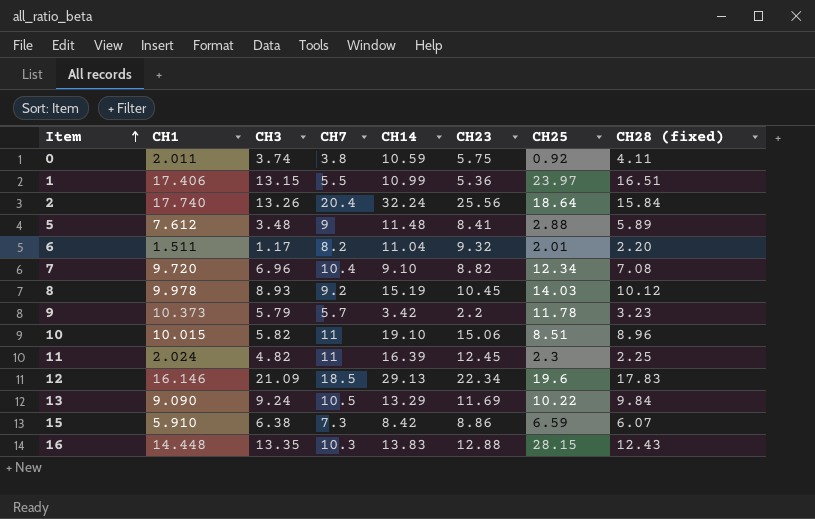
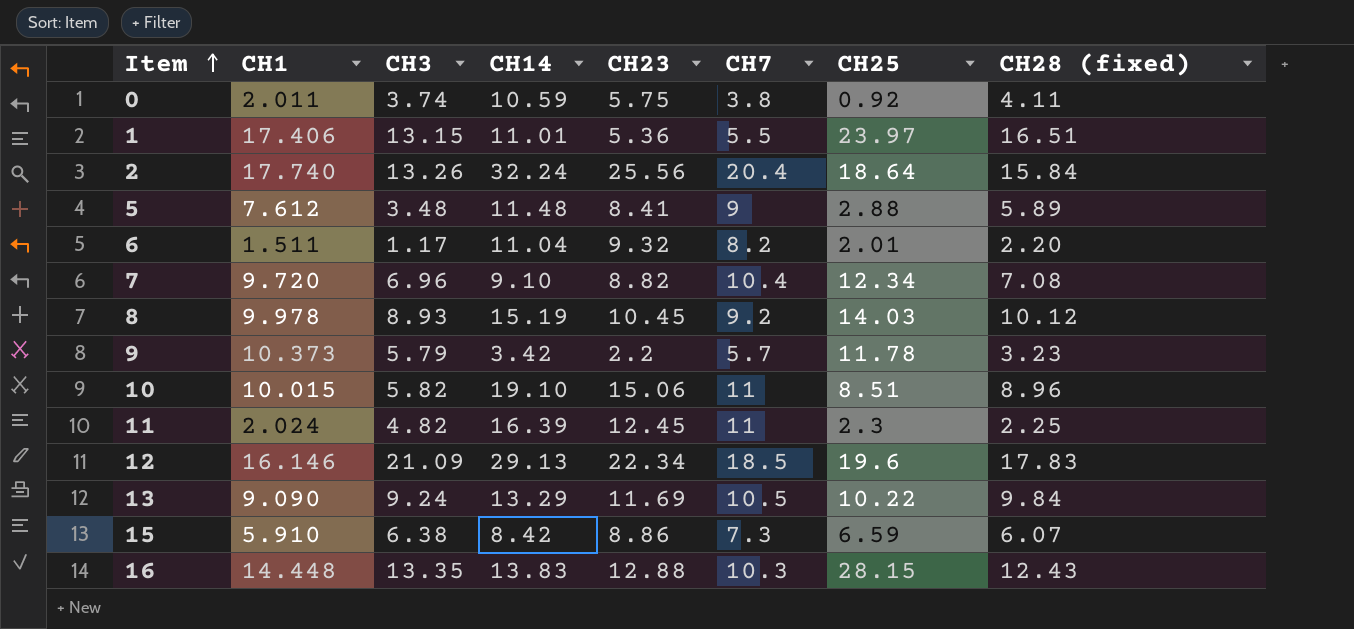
column CH7 | position: 4 -> 6
1 | CH14: 10.99 -> 11.01

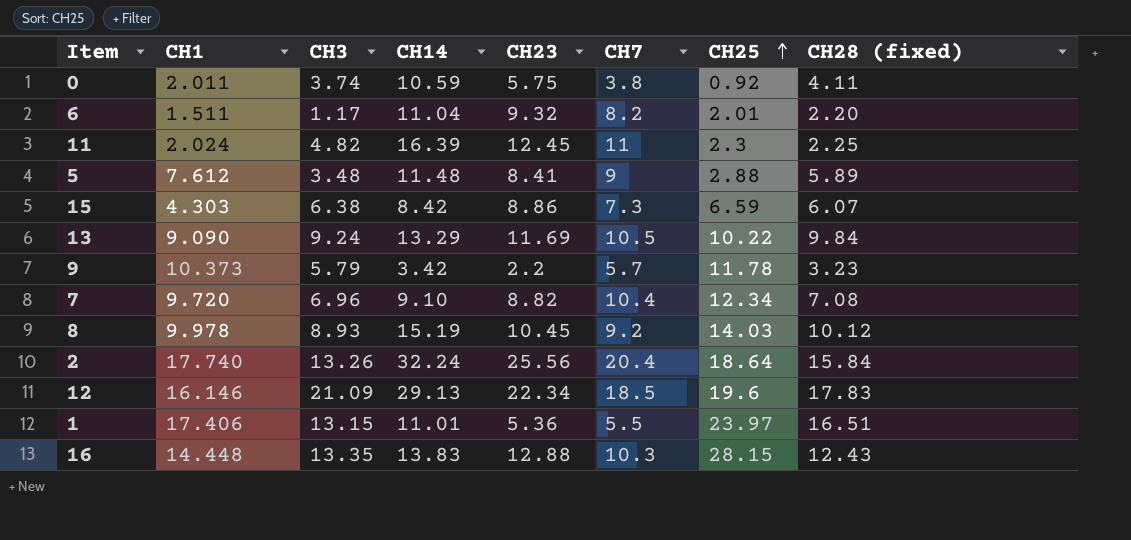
row order: Item ascending -> CH25 ascending
row 10: 10.015 | 5.82 | 19.10 | 15.06 | 11 | 8.51 | 8.96 -> none
15 | CH1: 5.910 -> 4.303

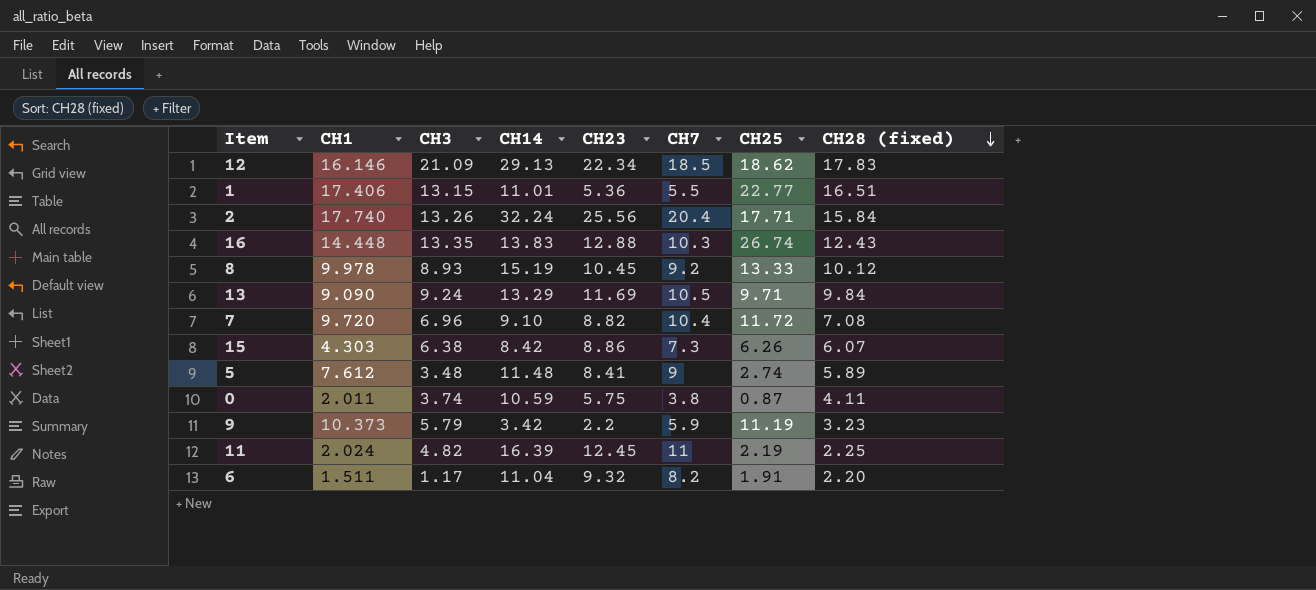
row order: CH25 ascending -> CH28 (fixed) descending
12 | CH25: 19.6 -> 18.62
1 | CH25: 23.97 -> 22.77
2 | CH25: 18.64 -> 17.71
16 | CH25: 28.15 -> 26.74
8 | CH25: 14.03 -> 13.33
13 | CH25: 10.22 -> 9.71
7 | CH25: 12.34 -> 11.72
15 | CH25: 6.59 -> 6.26
5 | CH25: 2.88 -> 2.74
0 | CH25: 0.92 -> 0.87
9 | CH7: 5.7 -> 5.9
9 | CH25: 11.78 -> 11.19
11 | CH25: 2.3 -> 2.19
6 | CH25: 2.01 -> 1.91

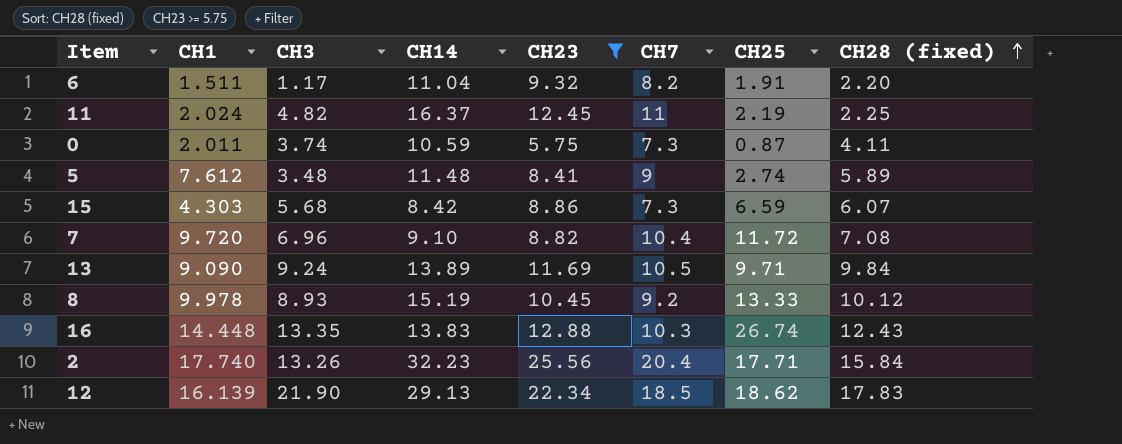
filter: none -> CH23 >= 5.75
row order: CH28 (fixed) descending -> CH28 (fixed) ascending
11 | CH14: 16.39 -> 16.37
0 | CH7: 3.8 -> 7.3
15 | CH3: 6.38 -> 5.68
15 | CH25: 6.26 -> 6.59
13 | CH14: 13.29 -> 13.89
2 | CH14: 32.24 -> 32.23
12 | CH1: 16.146 -> 16.139
12 | CH3: 21.09 -> 21.90

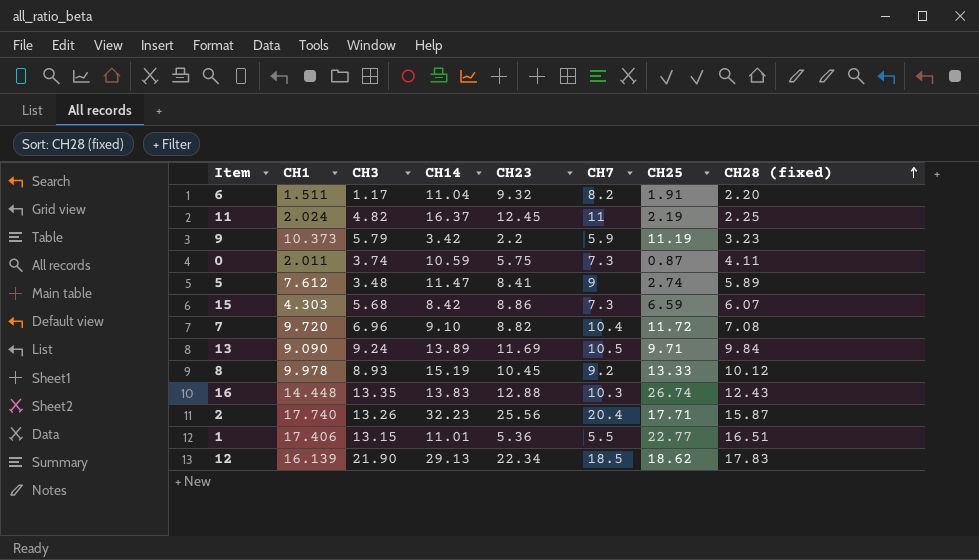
filter: CH23 >= 5.75 -> none
5 | CH14: 11.48 -> 11.47
2 | CH28 (fixed): 15.84 -> 15.87

